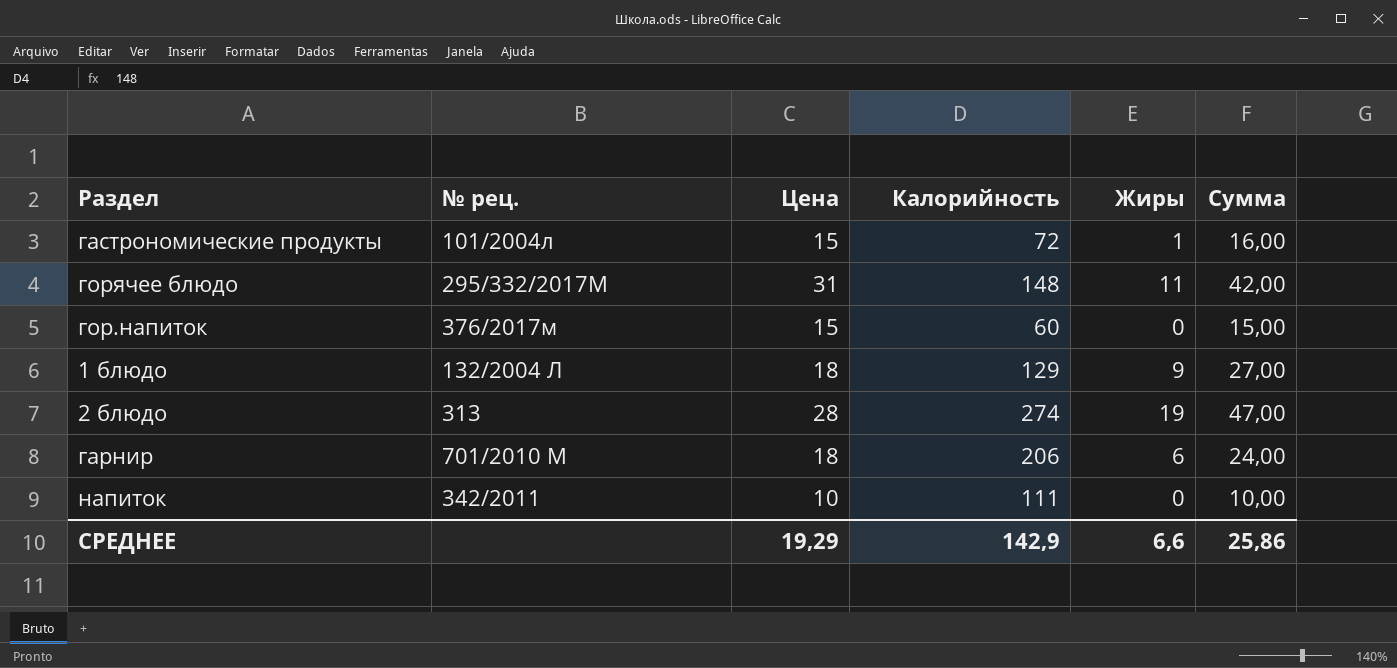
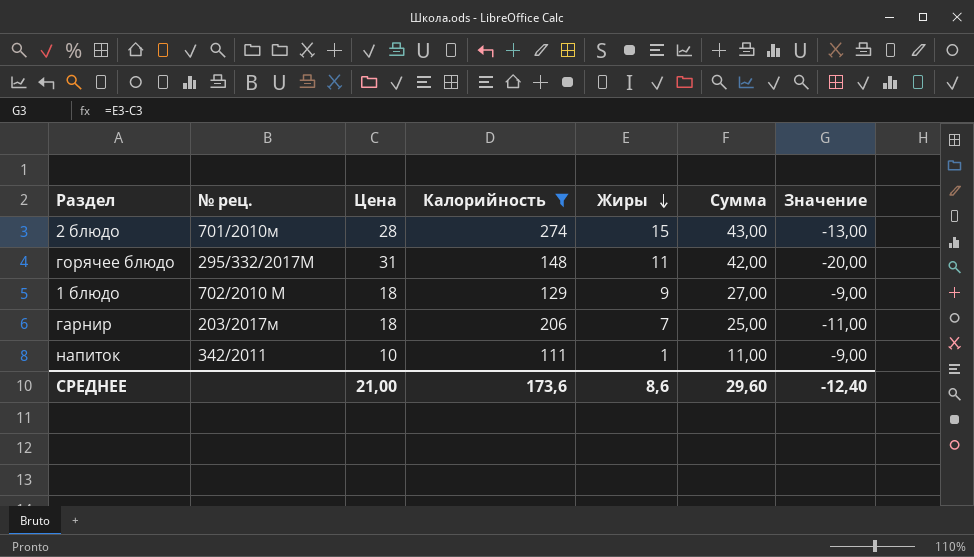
filter: none -> Калорийность >= 111
row order: none -> Жиры descending
column Значение | formula: none -> [Жиры] - [Цена]
2 блюдо | № рец.: 313 -> 701/2010м
2 блюдо | Жиры: 19 -> 15
2 блюдо | Сумма: 47,00 -> 43,00
1 блюдо | № рец.: 132/2004 Л -> 702/2010 М
гарнир | № рец.: 701/2010 М -> 203/2017м
гарнир | Жиры: 6 -> 7
гарнир | Сумма: 24,00 -> 25,00
напиток | Жиры: 0 -> 1
напиток | Сумма: 10,00 -> 11,00
СРЕДНЕЕ | Цена: 19,29 -> 21,00
СРЕДНЕЕ | Калорийность: 142,9 -> 173,6
СРЕДНЕЕ | Жиры: 6,6 -> 8,6
СРЕДНЕЕ | Сумма: 25,86 -> 29,60

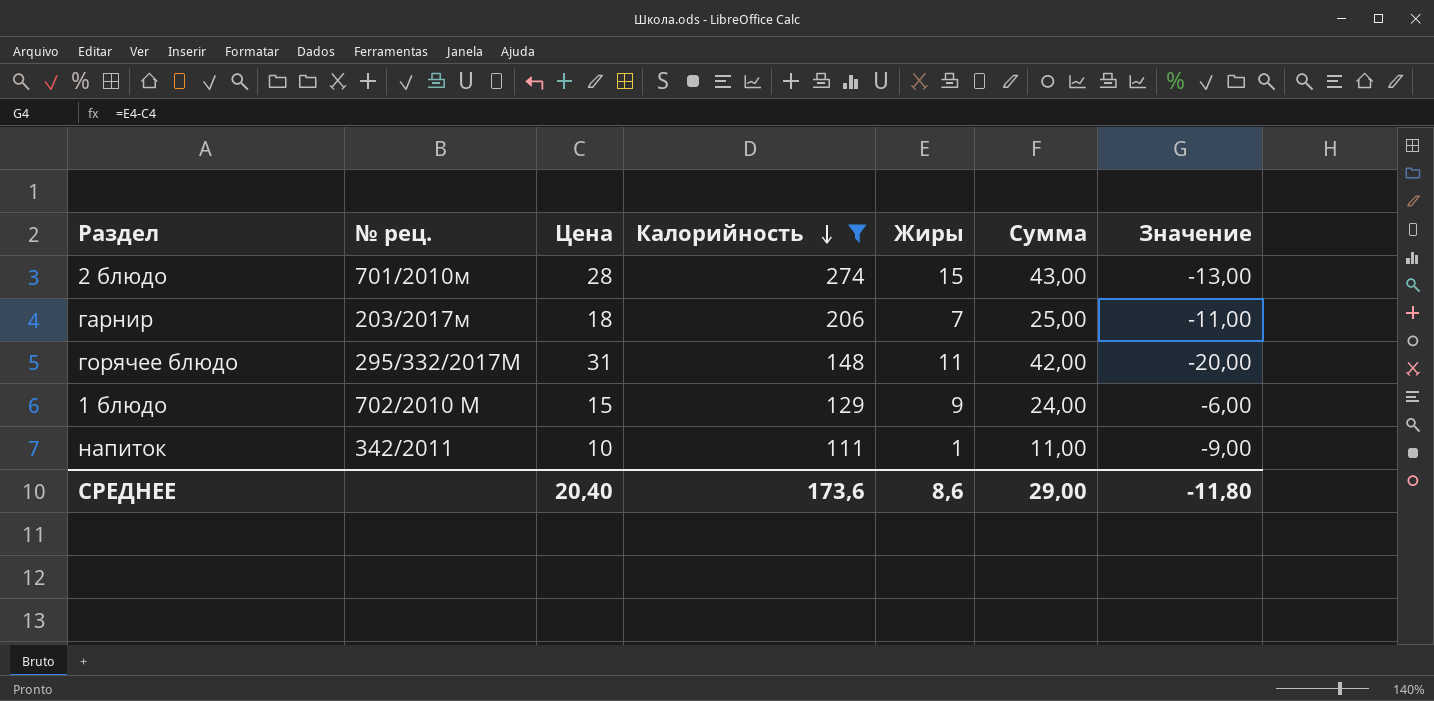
row order: Жиры descending -> Калорийность descending
1 блюдо | Цена: 18 -> 15
1 блюдо | Сумма: 27,00 -> 24,00
1 блюдо | Значение: -9,00 -> -6,00
СРЕДНЕЕ | Цена: 21,00 -> 20,40
СРЕДНЕЕ | Сумма: 29,60 -> 29,00
СРЕДНЕЕ | Значение: -12,40 -> -11,80

